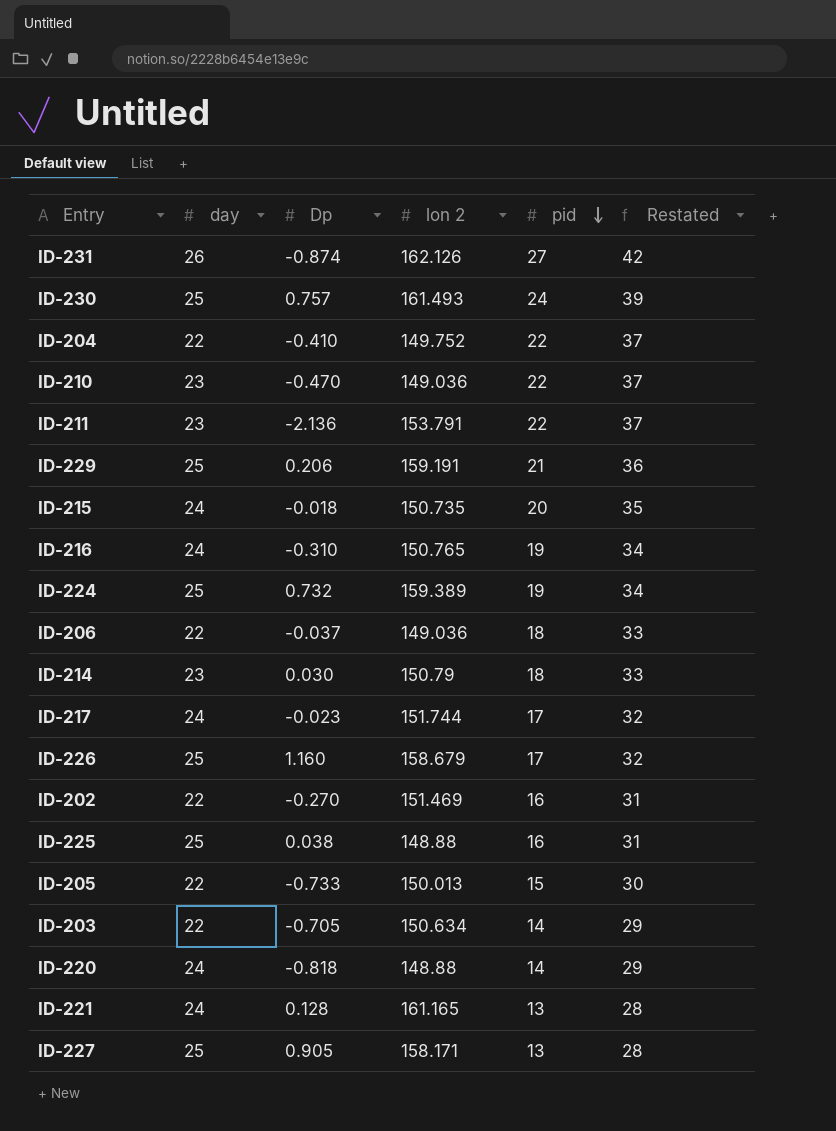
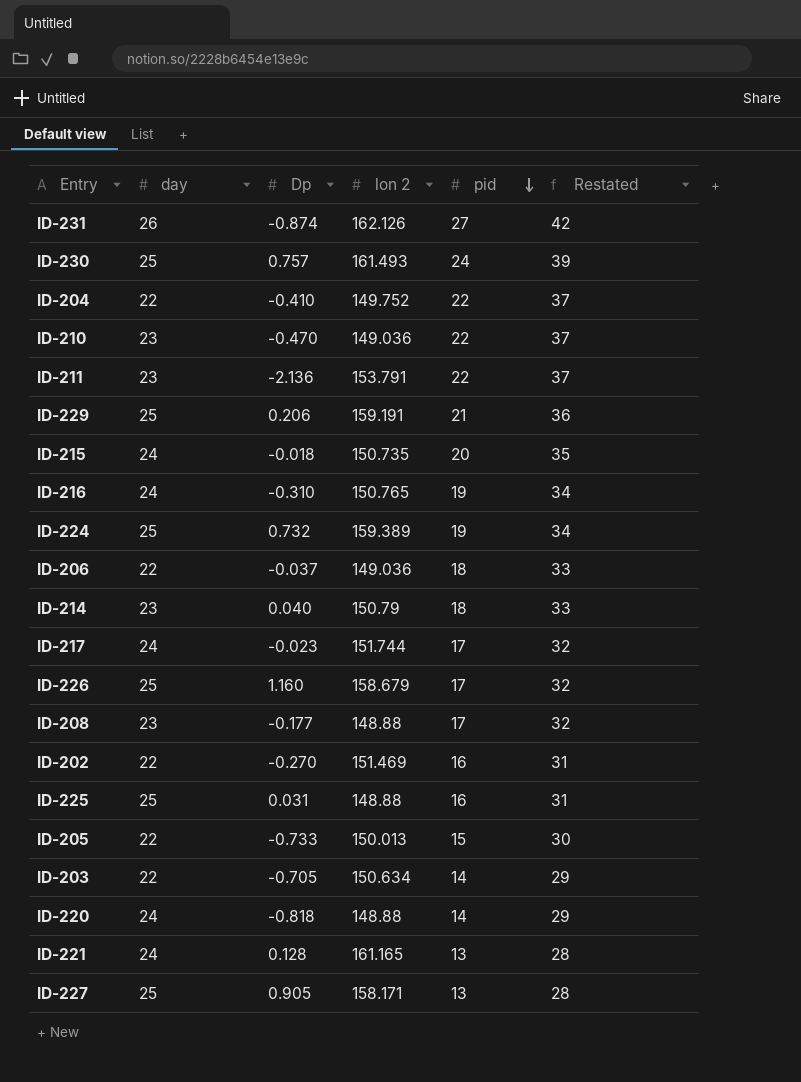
ID-214 | Dp: 0.030 -> 0.040
row ID-208: none -> 23 | -0.177 | 148.88 | 17 | 32
ID-225 | Dp: 0.038 -> 0.031

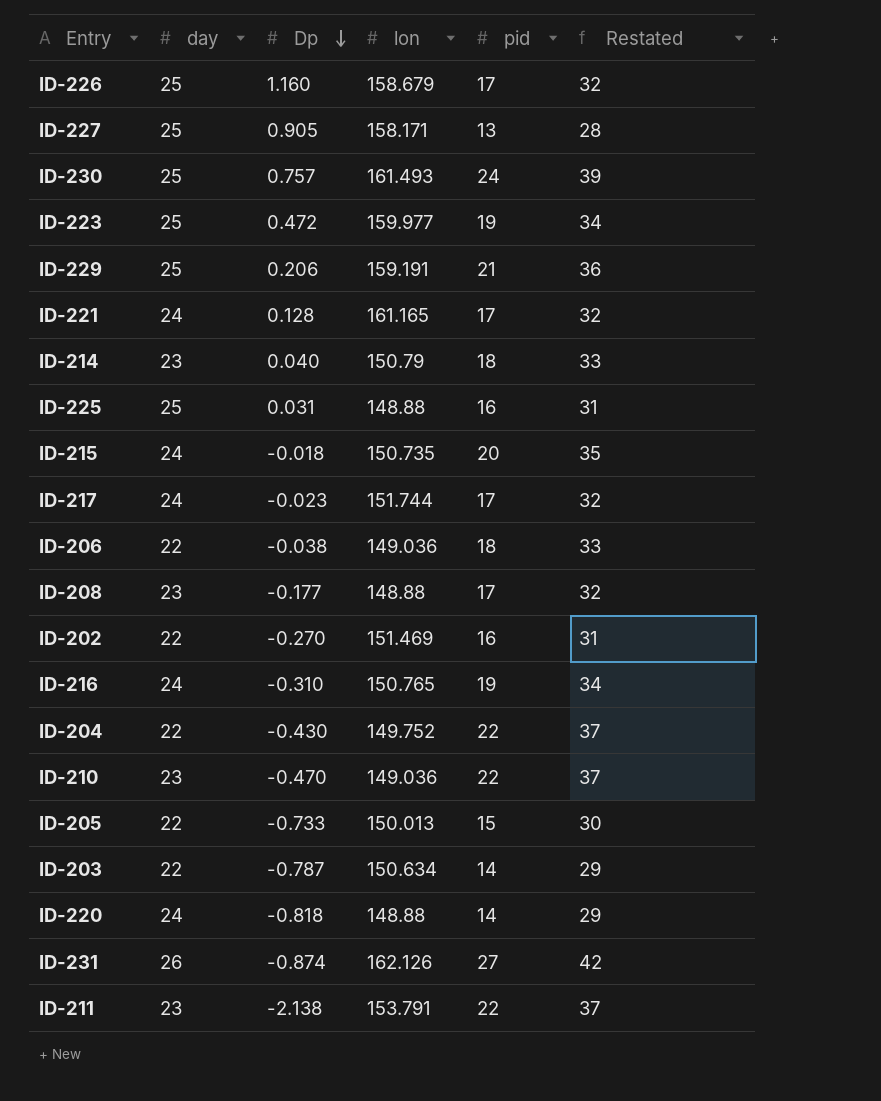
row order: pid descending -> Dp descending
column name: lon 2 -> lon
row ID-224: 25 | 0.732 | 159.389 | 19 | 34 -> none
row ID-223: none -> 25 | 0.472 | 159.977 | 19 | 34
ID-221 | pid: 13 -> 17
ID-221 | Restated: 28 -> 32
ID-206 | Dp: -0.037 -> -0.038
ID-204 | Dp: -0.410 -> -0.430
ID-203 | Dp: -0.705 -> -0.787
ID-211 | Dp: -2.136 -> -2.138

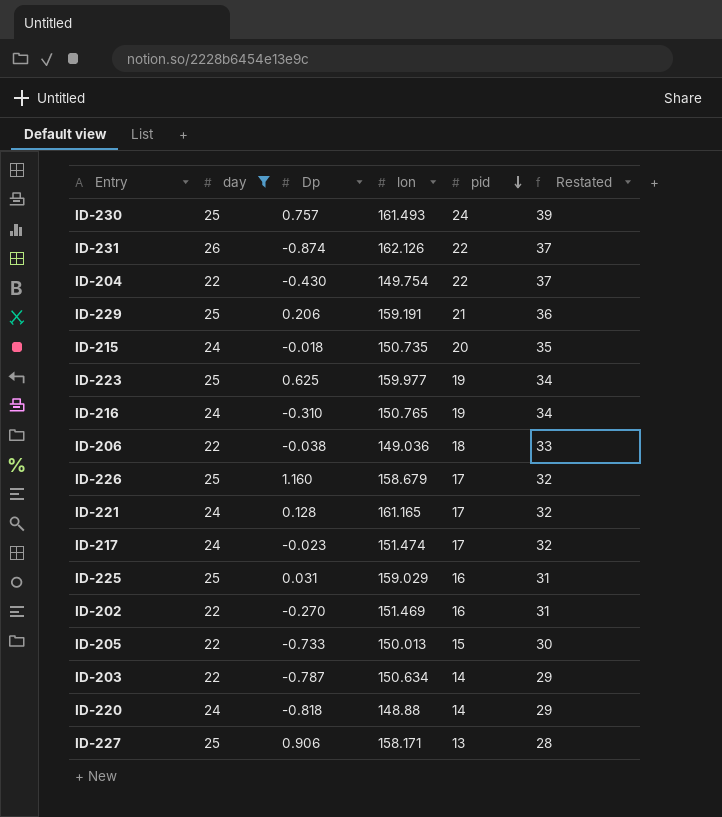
filter: none -> day != 23
row order: Dp descending -> pid descending
ID-231 | pid: 27 -> 22
ID-231 | Restated: 42 -> 37
ID-204 | lon: 149.752 -> 149.754
ID-223 | Dp: 0.472 -> 0.625
ID-217 | lon: 151.744 -> 151.474
ID-225 | lon: 148.88 -> 159.029
ID-227 | Dp: 0.905 -> 0.906

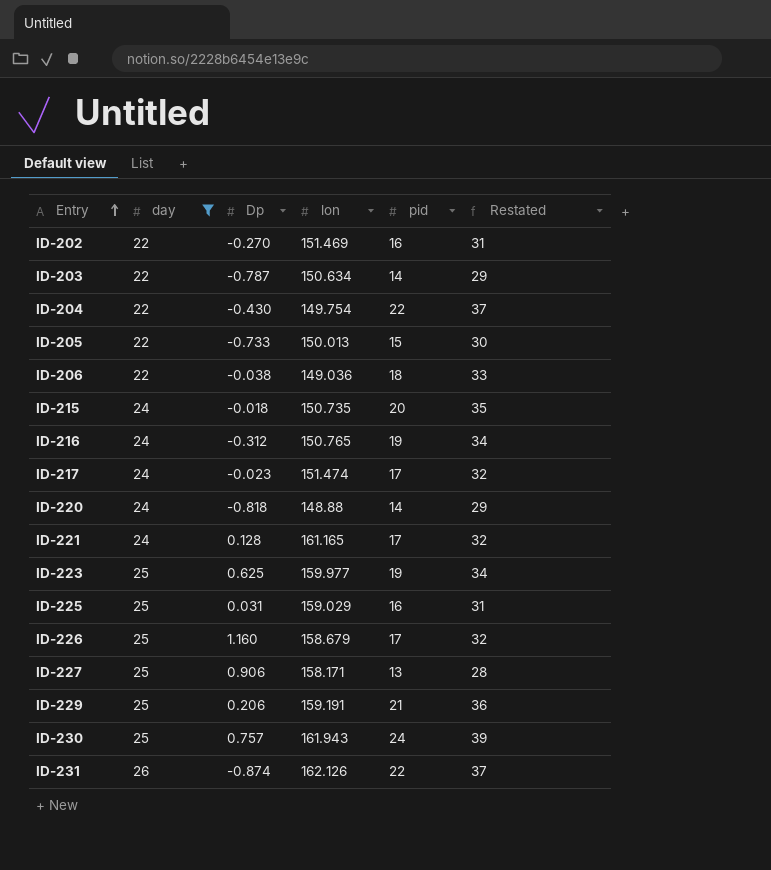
row order: pid descending -> Entry ascending
ID-216 | Dp: -0.310 -> -0.312
ID-230 | lon: 161.493 -> 161.943

